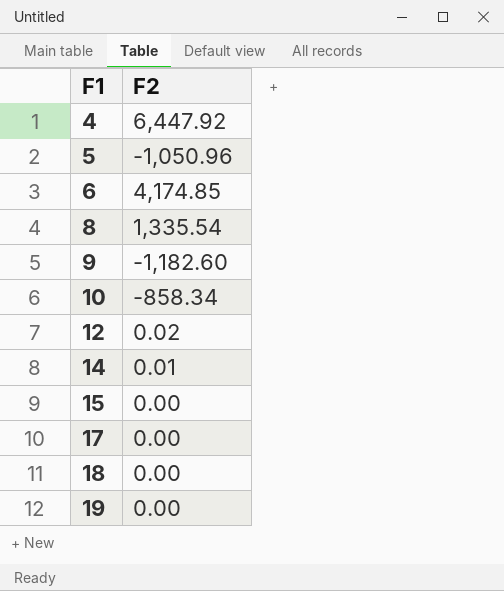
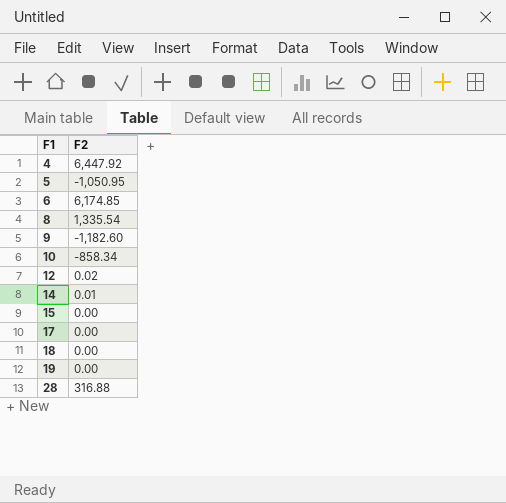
5 | F2: -1,050.96 -> -1,050.95
6 | F2: 4,174.85 -> 6,174.85
row 28: none -> 316.88

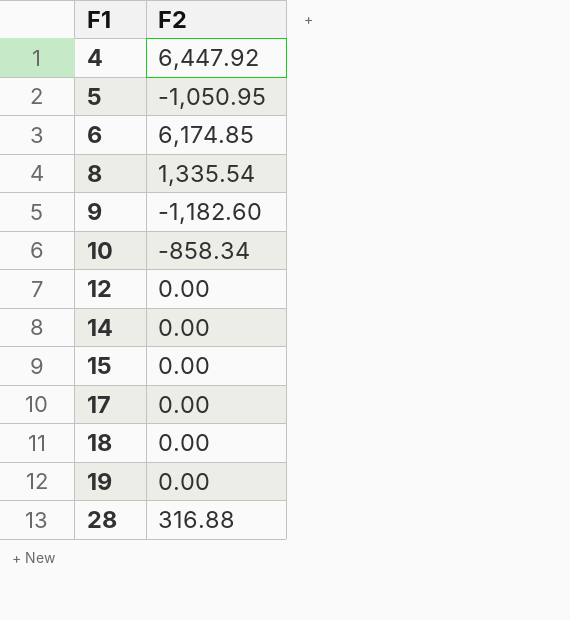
12 | F2: 0.02 -> 0.00
14 | F2: 0.01 -> 0.00

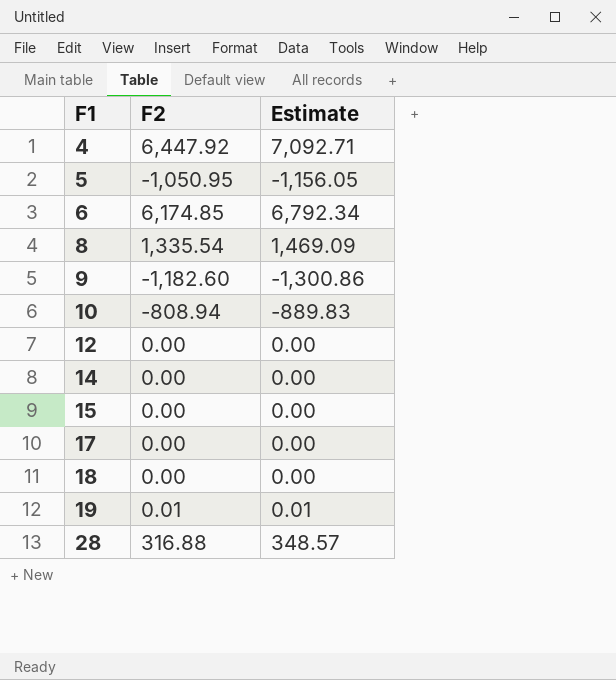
column Estimate | formula: none -> [F2] * 1.1
10 | F2: -858.34 -> -808.94
19 | F2: 0.00 -> 0.01

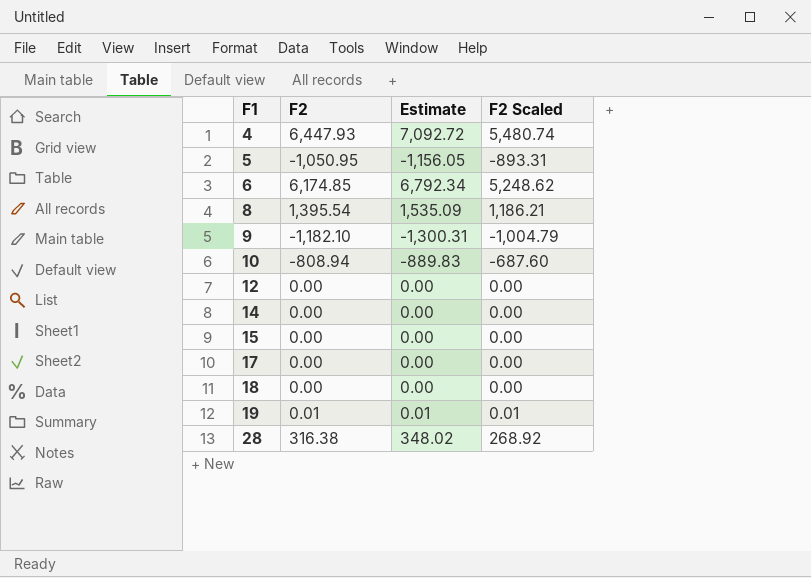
column F2 Scaled | formula: none -> [F2] * 0.85
4 | F2: 6,447.92 -> 6,447.93
4 | Estimate: 7,092.71 -> 7,092.72
8 | F2: 1,335.54 -> 1,395.54
8 | Estimate: 1,469.09 -> 1,535.09
9 | F2: -1,182.60 -> -1,182.10
9 | Estimate: -1,300.86 -> -1,300.31
28 | F2: 316.88 -> 316.38
28 | Estimate: 348.57 -> 348.02

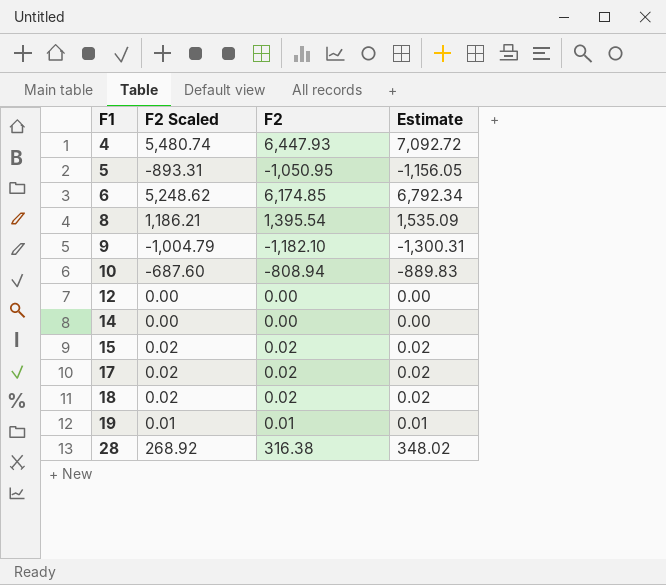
column F2 Scaled | position: 4 -> 2
15 | F2 Scaled: 0.00 -> 0.02
15 | F2: 0.00 -> 0.02
15 | Estimate: 0.00 -> 0.02
17 | F2 Scaled: 0.00 -> 0.02
17 | F2: 0.00 -> 0.02
17 | Estimate: 0.00 -> 0.02
18 | F2 Scaled: 0.00 -> 0.02
18 | F2: 0.00 -> 0.02
18 | Estimate: 0.00 -> 0.02

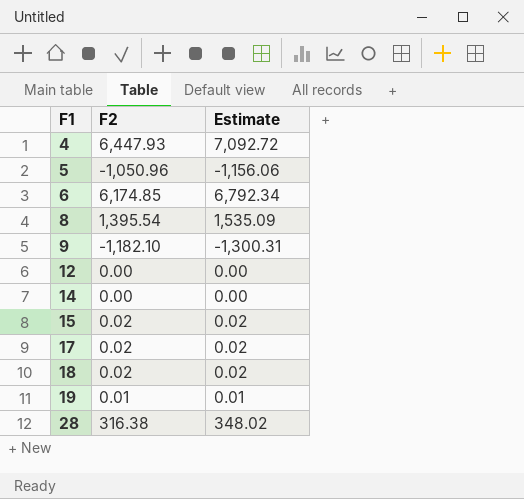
column F2 Scaled | formula: [F2] * 0.85 -> none
row 10: -687.60 | -808.94 | -889.83 -> none
5 | F2: -1,050.95 -> -1,050.96
5 | Estimate: -1,156.05 -> -1,156.06

